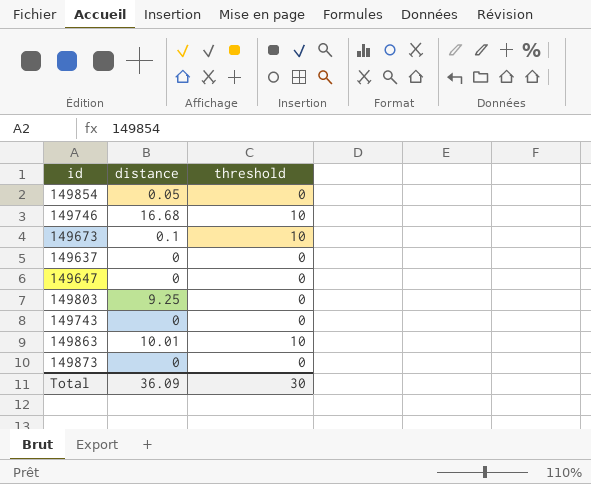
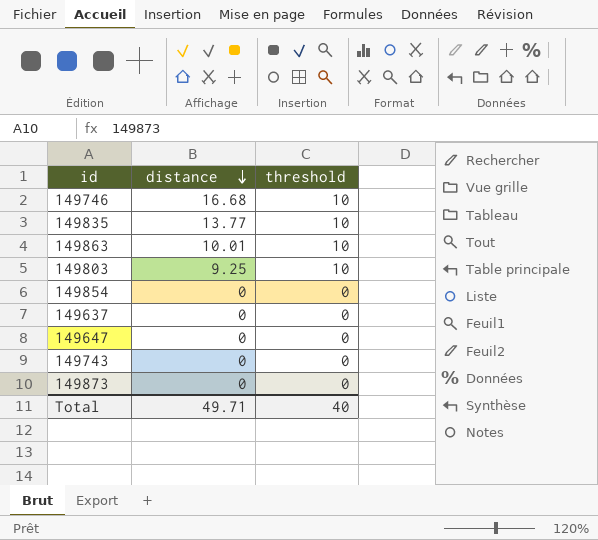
row order: none -> distance descending
row 149673: 0.1 | 10 -> none
row 149835: none -> 13.77 | 10
149803 | threshold: 0 -> 10
149854 | distance: 0.05 -> 0
Total | distance: 36.09 -> 49.71
Total | threshold: 30 -> 40

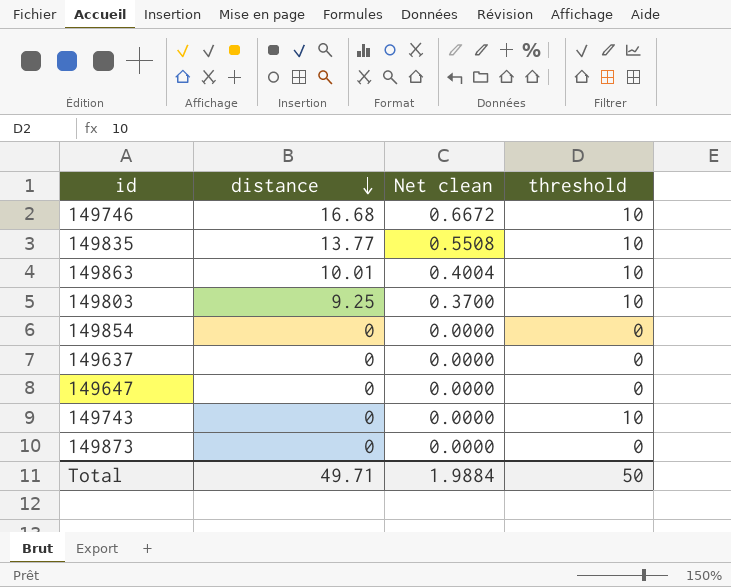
column Net clean | formula: none -> [distance] * 0.04
149743 | threshold: 0 -> 10
Total | threshold: 40 -> 50

